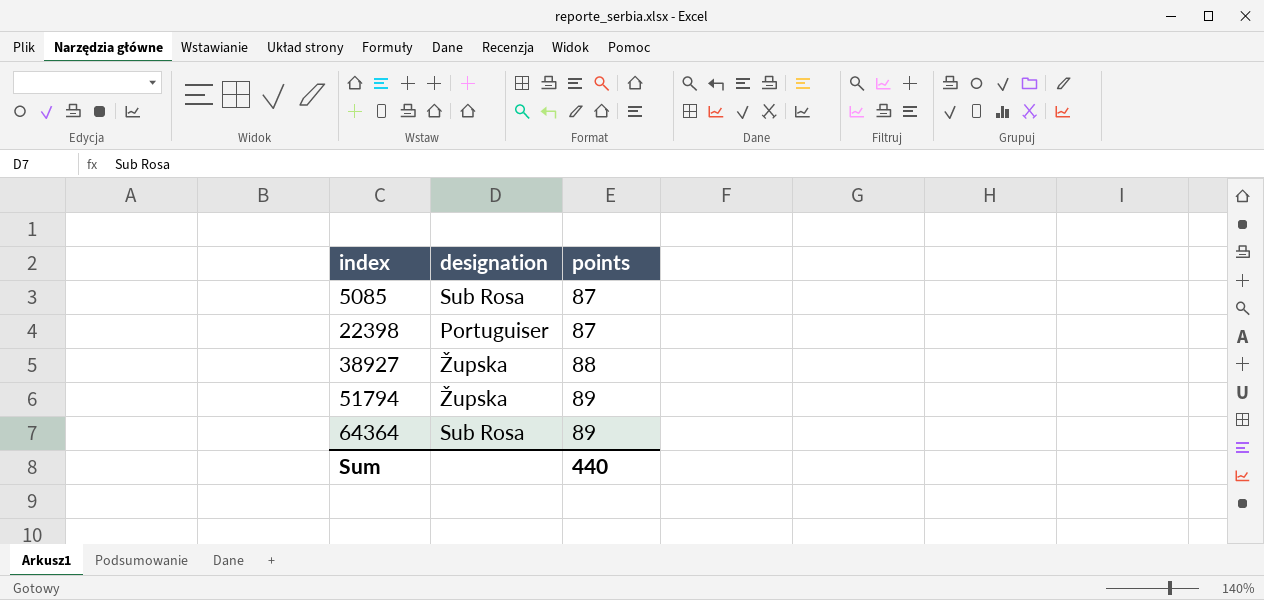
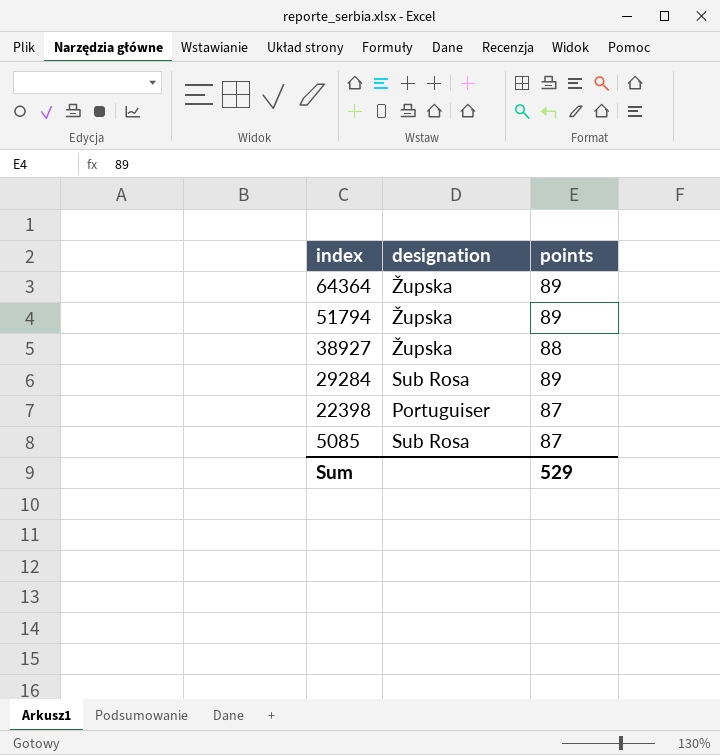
row order: index ascending -> index descending
64364 | designation: Sub Rosa -> Župska
row 29284: none -> Sub Rosa | 89
Sum | points: 440 -> 529

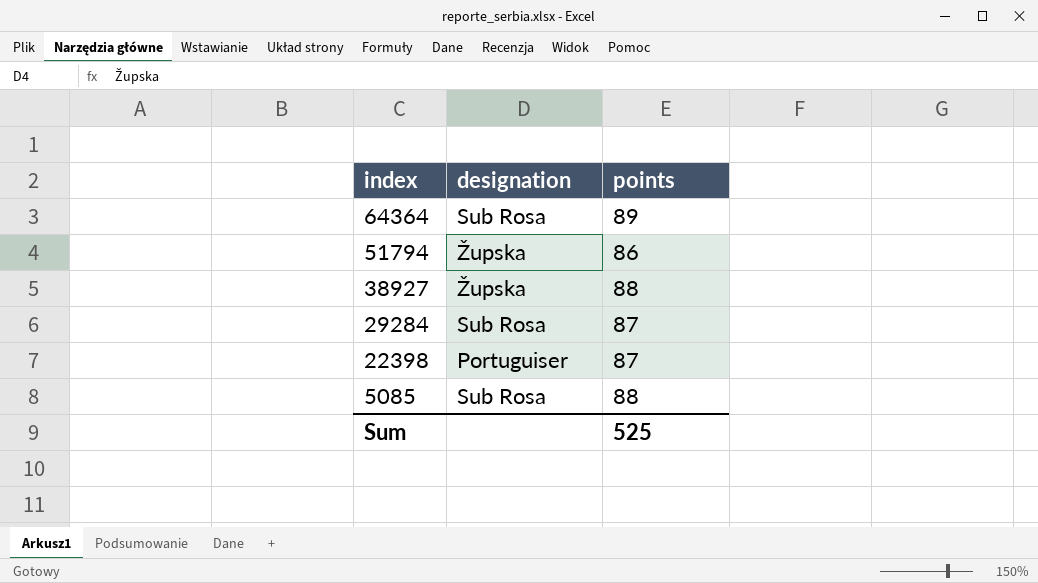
64364 | designation: Župska -> Sub Rosa
51794 | points: 89 -> 86
29284 | points: 89 -> 87
5085 | points: 87 -> 88
Sum | points: 529 -> 525

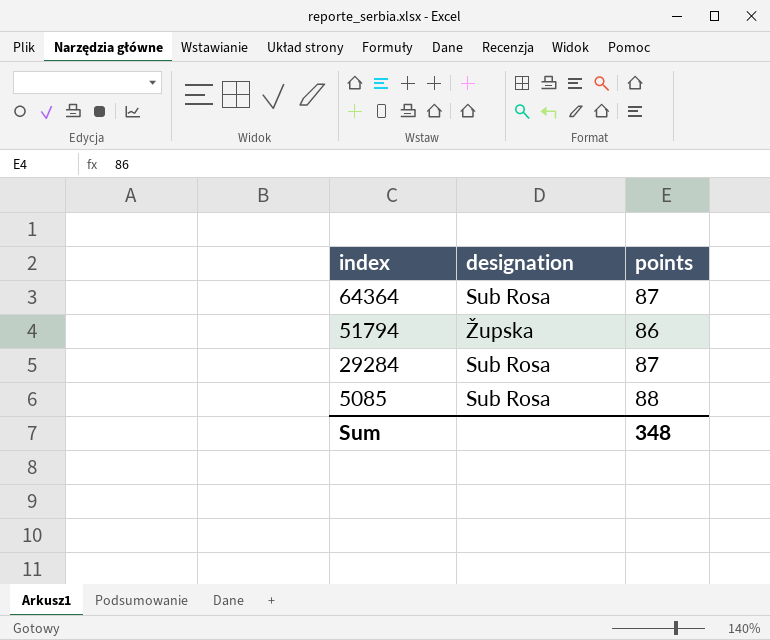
row 38927: Župska | 88 -> none
row 22398: Portuguiser | 87 -> none
64364 | points: 89 -> 87
Sum | points: 525 -> 348

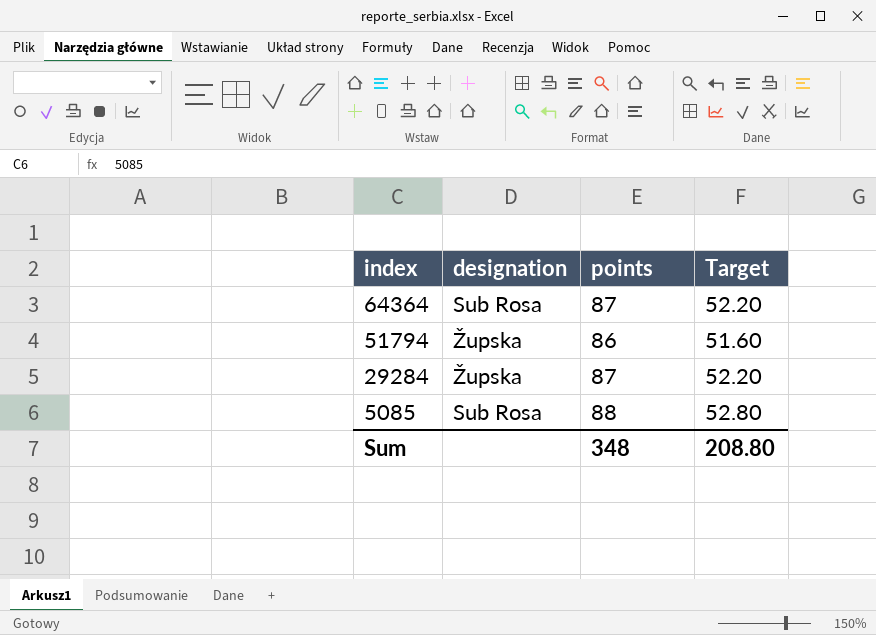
column Target | formula: none -> [points] * 0.6
29284 | designation: Sub Rosa -> Župska

